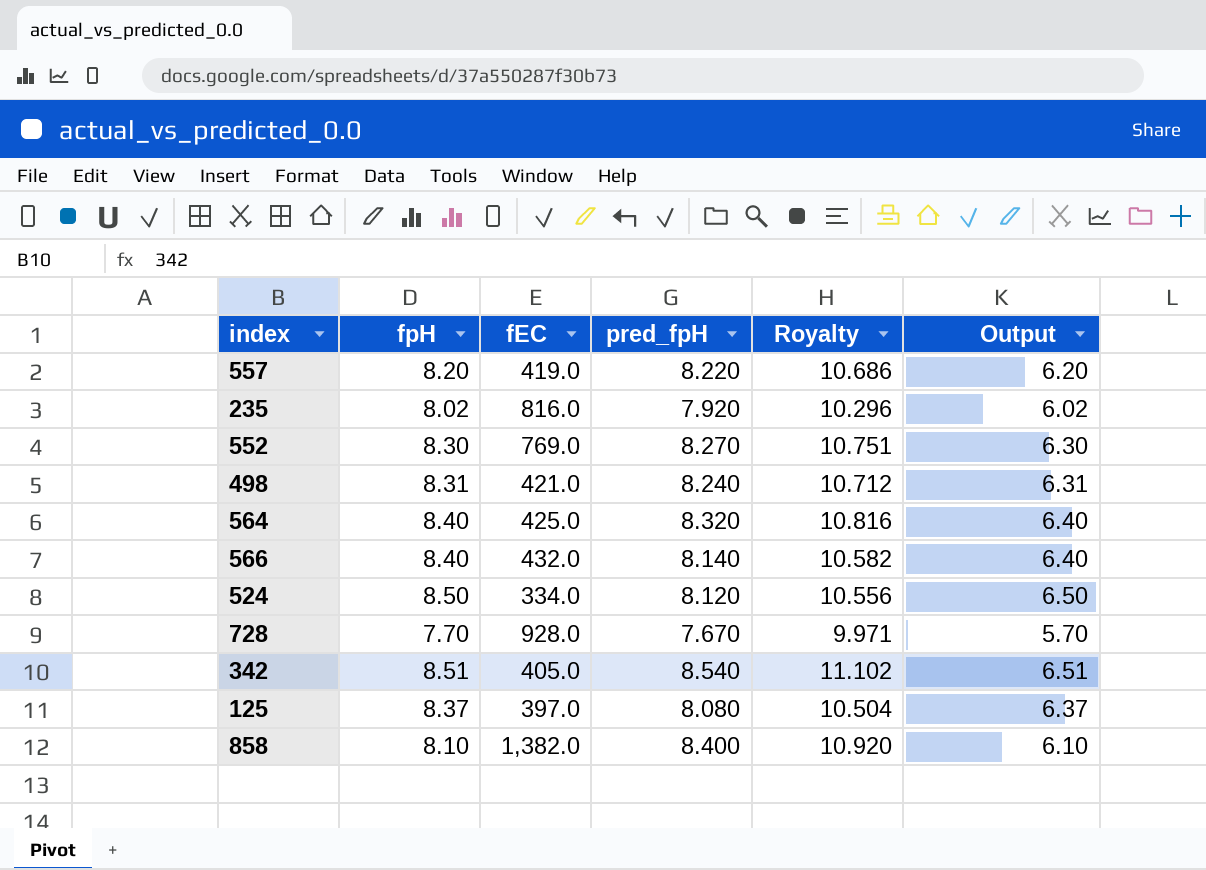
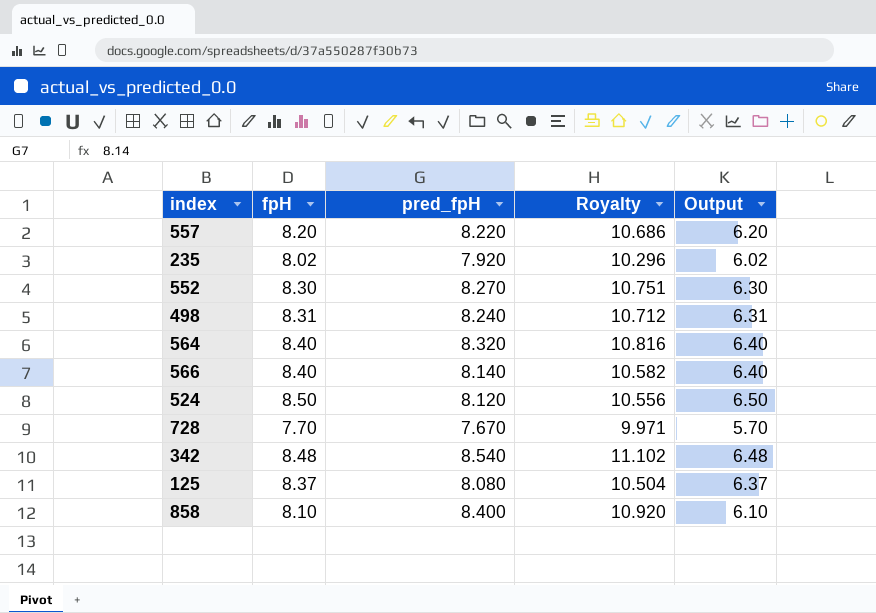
column fEC | position: 3 -> none
342 | fpH: 8.51 -> 8.48
342 | Output: 6.51 -> 6.48

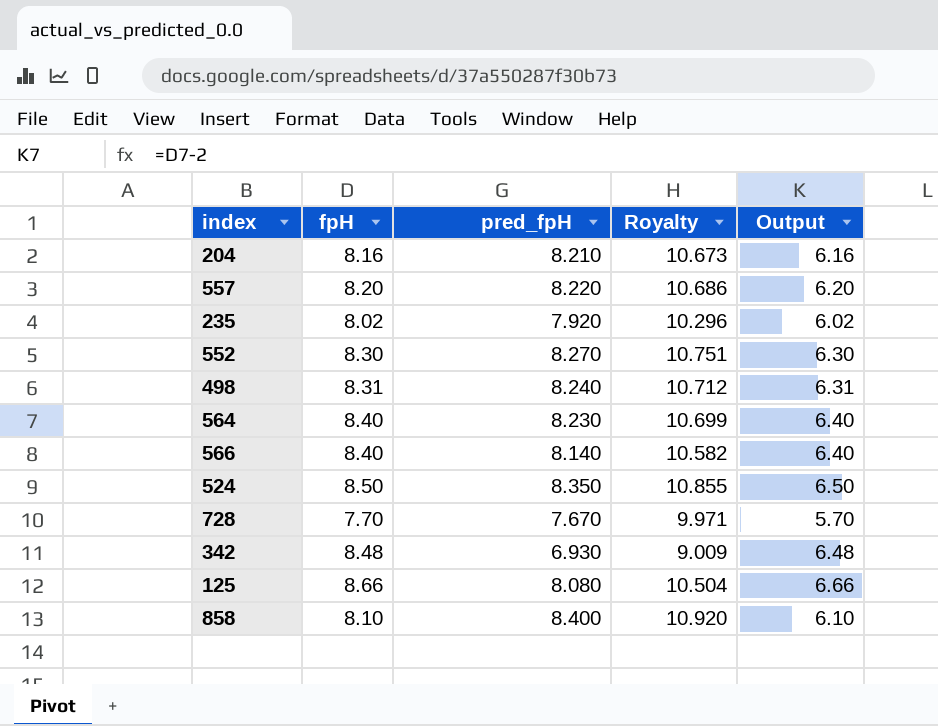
row 204: none -> 8.16 | 8.210 | 10.673 | 6.16
564 | pred_fpH: 8.320 -> 8.230
564 | Royalty: 10.816 -> 10.699
524 | pred_fpH: 8.120 -> 8.350
524 | Royalty: 10.556 -> 10.855
342 | pred_fpH: 8.540 -> 6.930
342 | Royalty: 11.102 -> 9.009
125 | fpH: 8.37 -> 8.66
125 | Output: 6.37 -> 6.66

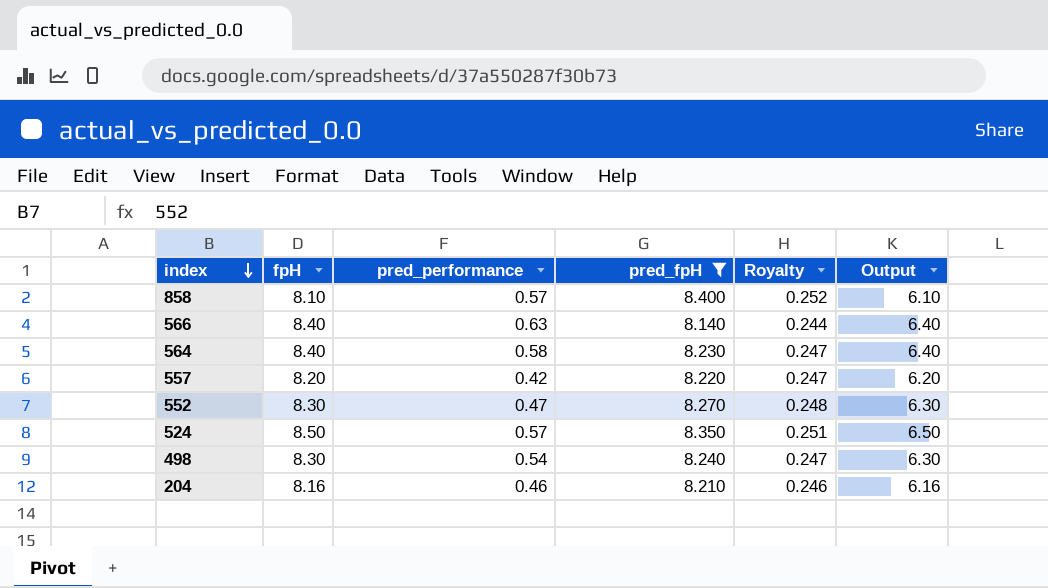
filter: none -> pred_fpH >= 8.140
row order: none -> index descending
column pred_performance | position: none -> 3
column Royalty | formula: [pred_fpH] * 1.3 -> [pred_fpH] * 0.03
498 | fpH: 8.31 -> 8.30
498 | Output: 6.31 -> 6.30

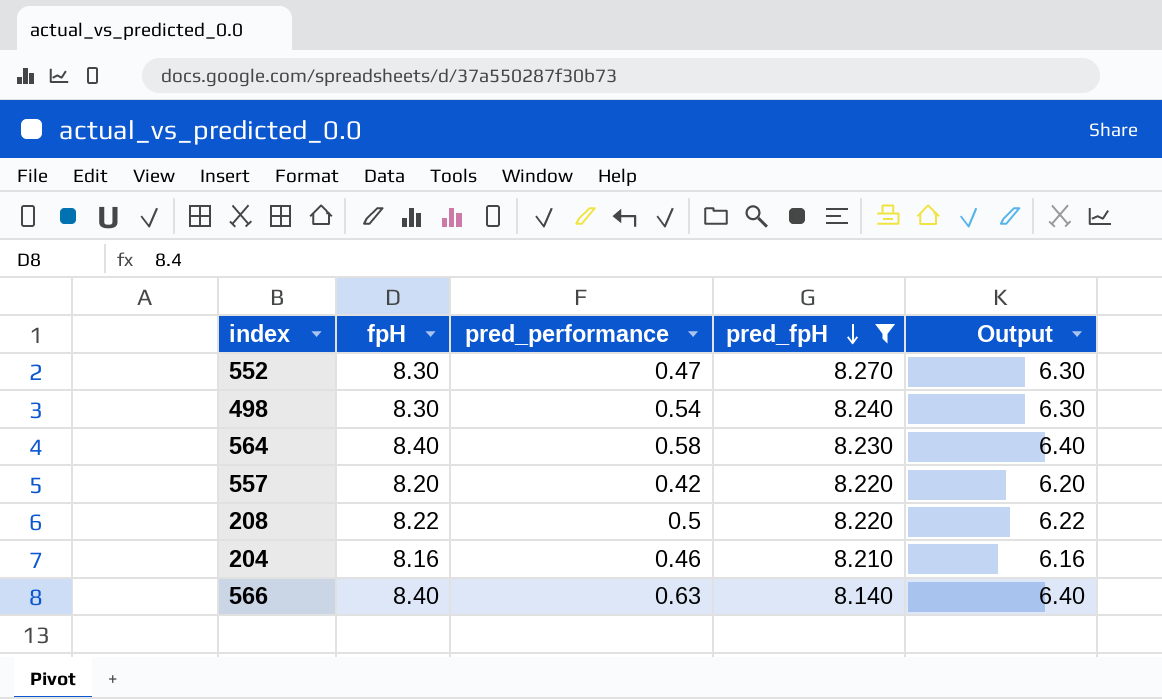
row order: index descending -> pred_fpH descending
column Royalty | formula: [pred_fpH] * 0.03 -> none
row 858: 8.10 | 0.57 | 8.400 | 0.252 | 6.10 -> none
row 524: 8.50 | 0.57 | 8.350 | 0.251 | 6.50 -> none
row 208: none -> 8.22 | 0.5 | 8.220 | 6.22

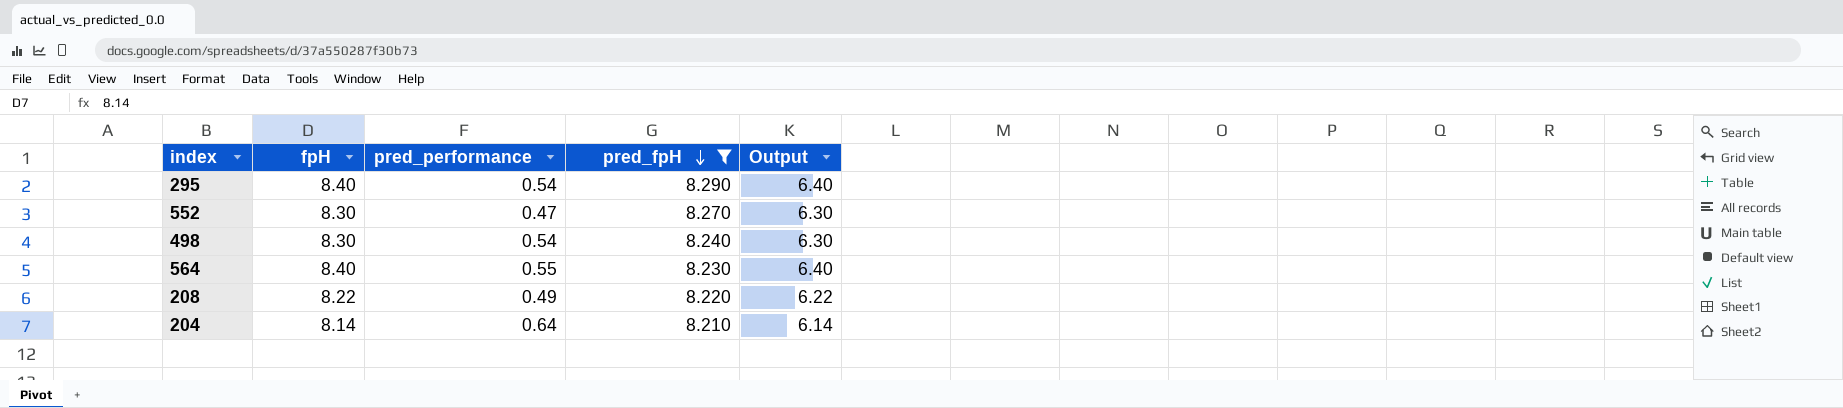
row 557: 8.20 | 0.42 | 8.220 | 6.20 -> none
row 566: 8.40 | 0.63 | 8.140 | 6.40 -> none
row 295: none -> 8.40 | 0.54 | 8.290 | 6.40
564 | pred_performance: 0.58 -> 0.55
208 | pred_performance: 0.5 -> 0.49
204 | fpH: 8.16 -> 8.14
204 | pred_performance: 0.46 -> 0.64
204 | Output: 6.16 -> 6.14

